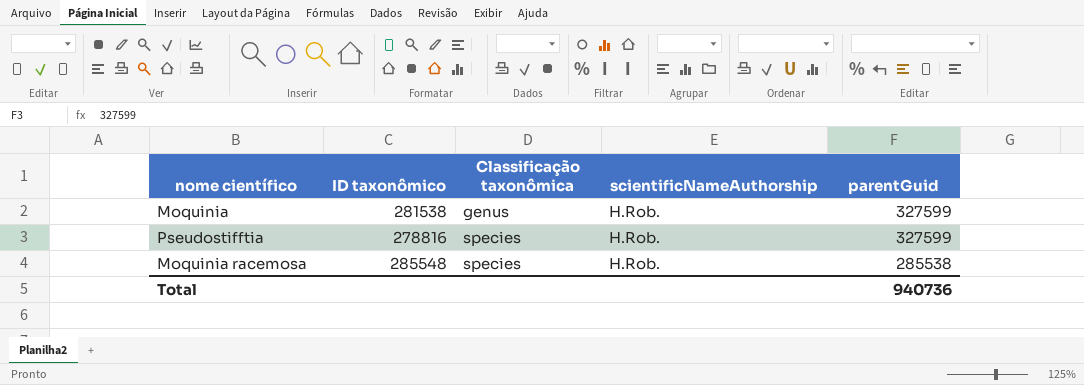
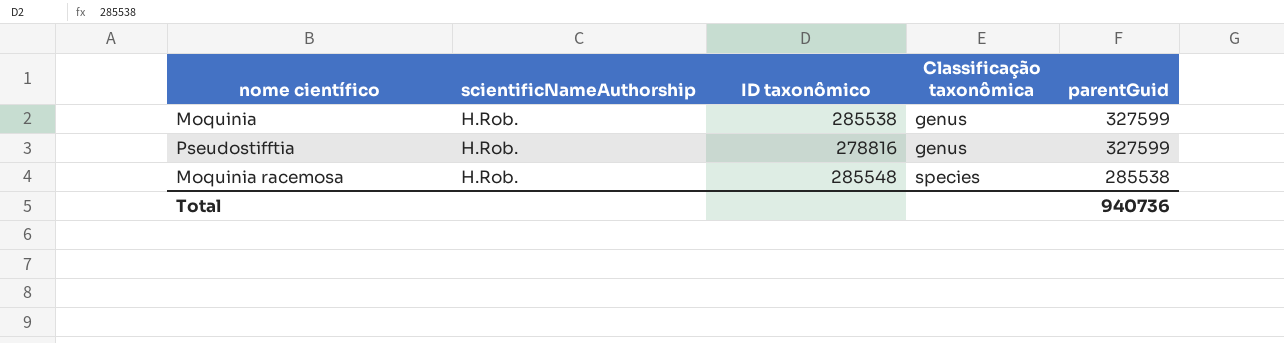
column scientificNameAuthorship | position: 4 -> 2
Moquinia | ID taxonômico: 281538 -> 285538
Pseudostifftia | Classificação taxonômica: species -> genus

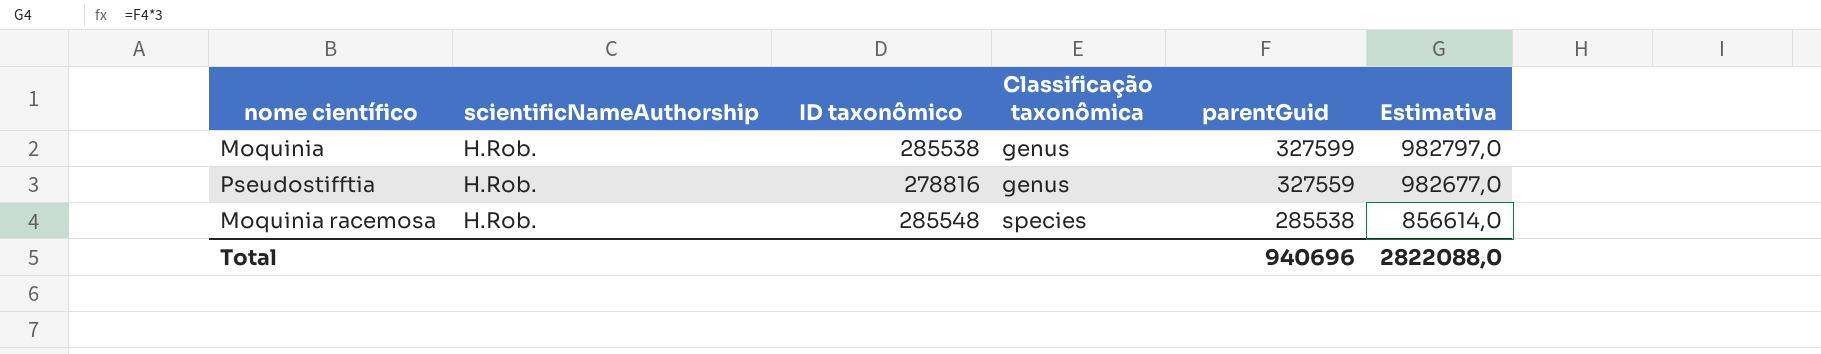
column Estimativa | formula: none -> [parentGuid] * 3
Pseudostifftia | parentGuid: 327599 -> 327559
Total | parentGuid: 940736 -> 940696

